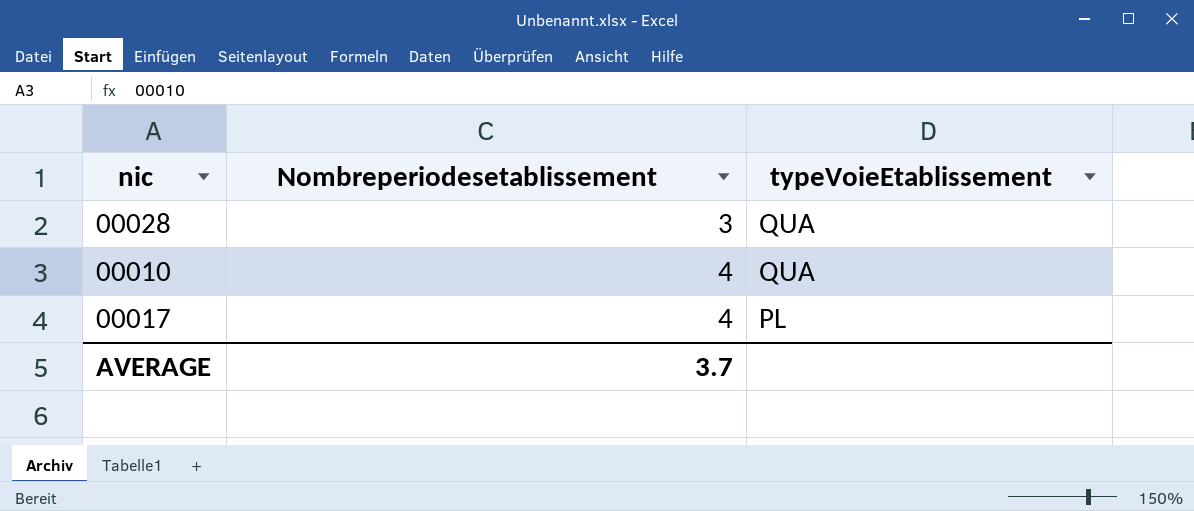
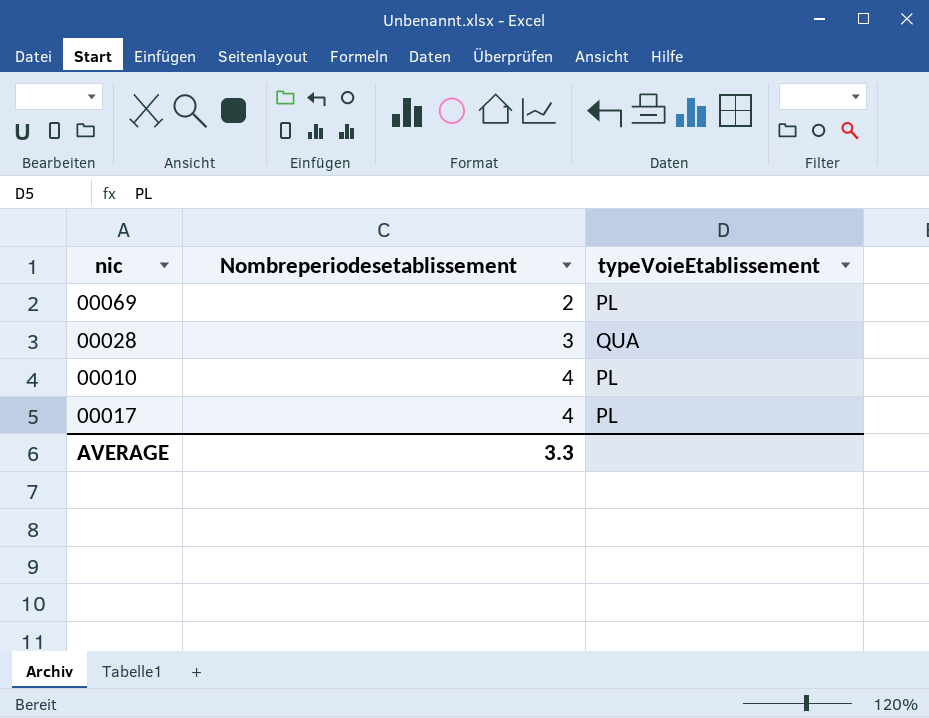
row 00069: none -> 2 | PL
00010 | typeVoieEtablissement: QUA -> PL
AVERAGE | Nombreperiodesetablissement: 3.7 -> 3.3

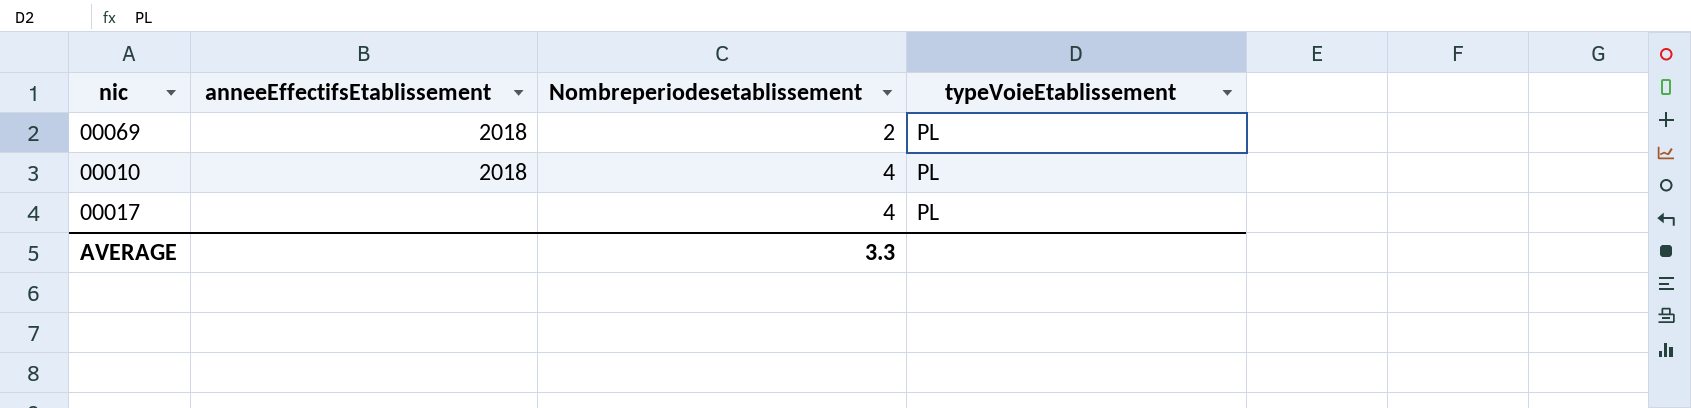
column anneeEffectifsEtablissement | position: none -> 2
row 00028: 3 | QUA -> none

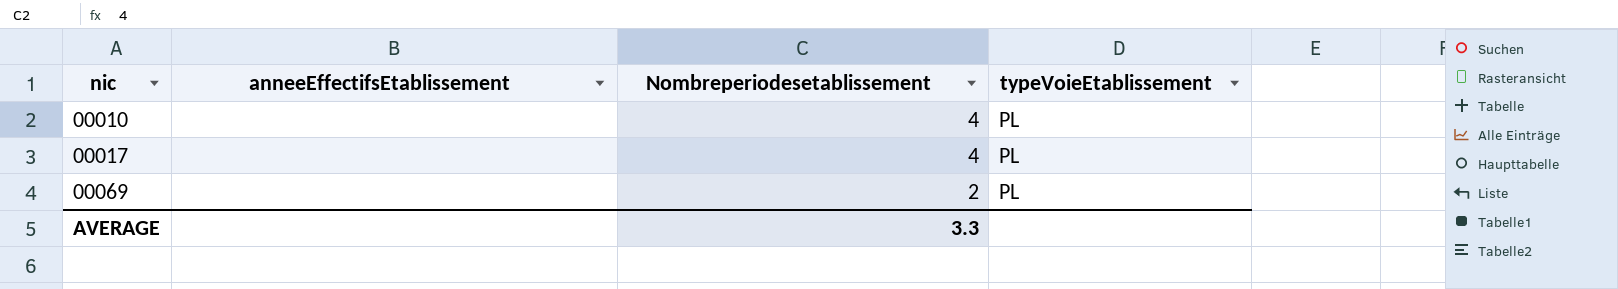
row order: Nombreperiodesetablissement ascending -> nic ascending
00010 | anneeEffectifsEtablissement: 2018 -> none
00069 | anneeEffectifsEtablissement: 2018 -> none

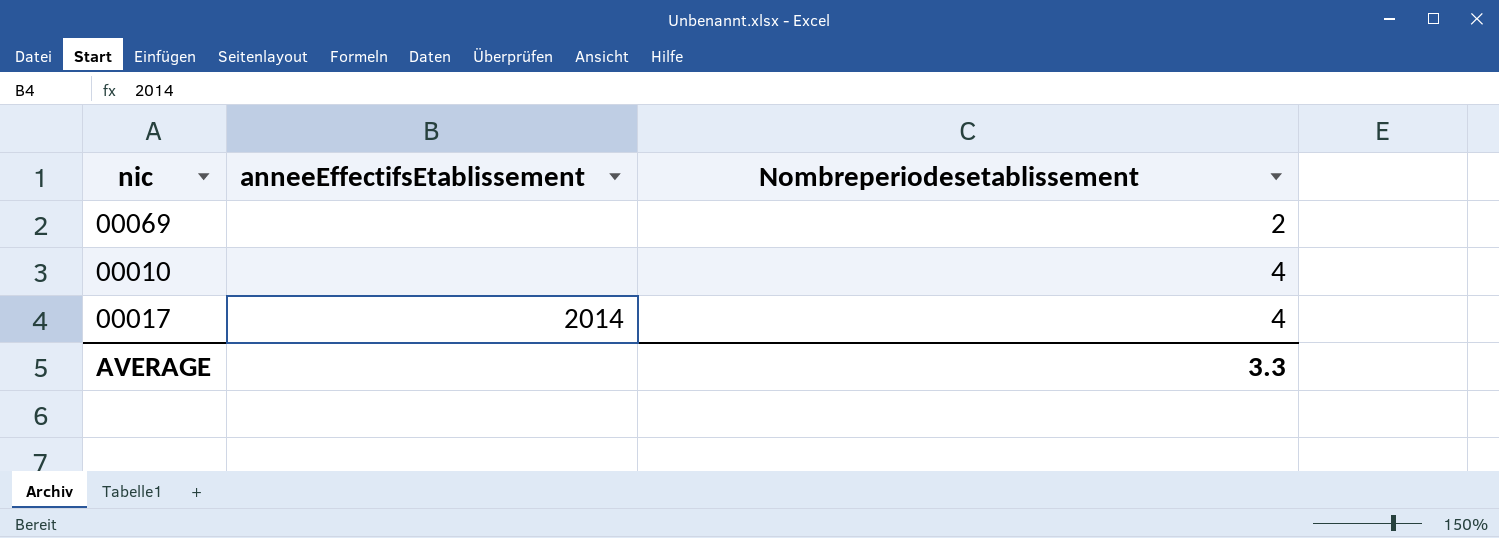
row order: nic ascending -> Nombreperiodesetablissement ascending
column typeVoieEtablissement | position: 4 -> none
00017 | anneeEffectifsEtablissement: none -> 2014

